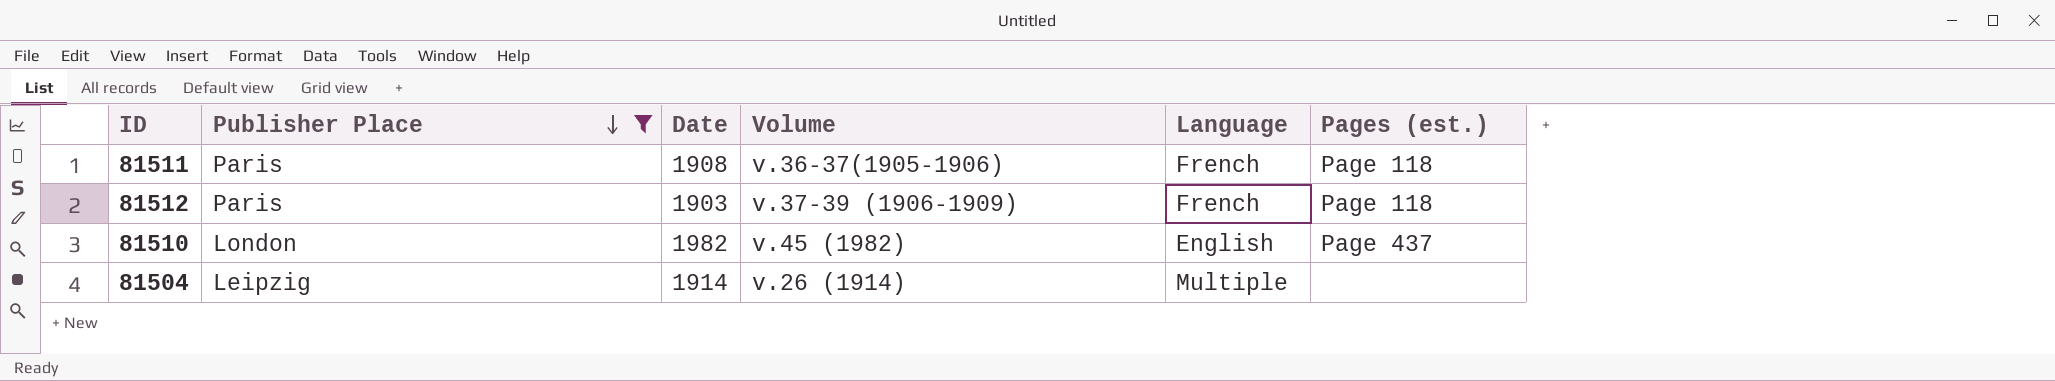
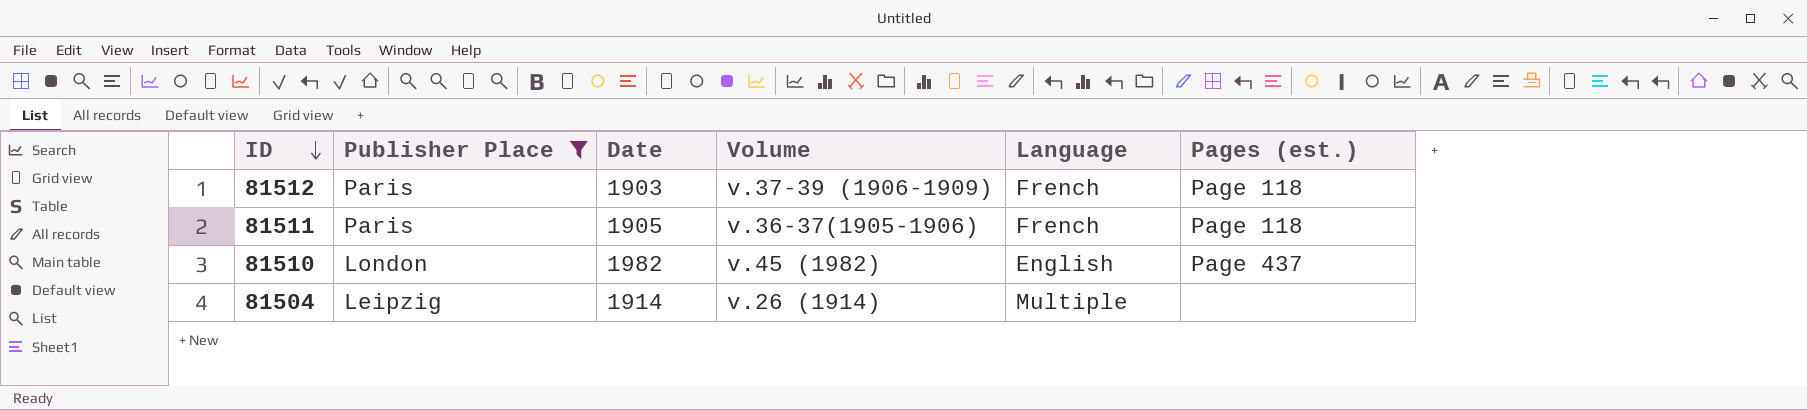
row order: Publisher Place descending -> ID descending
81511 | Date: 1908 -> 1905

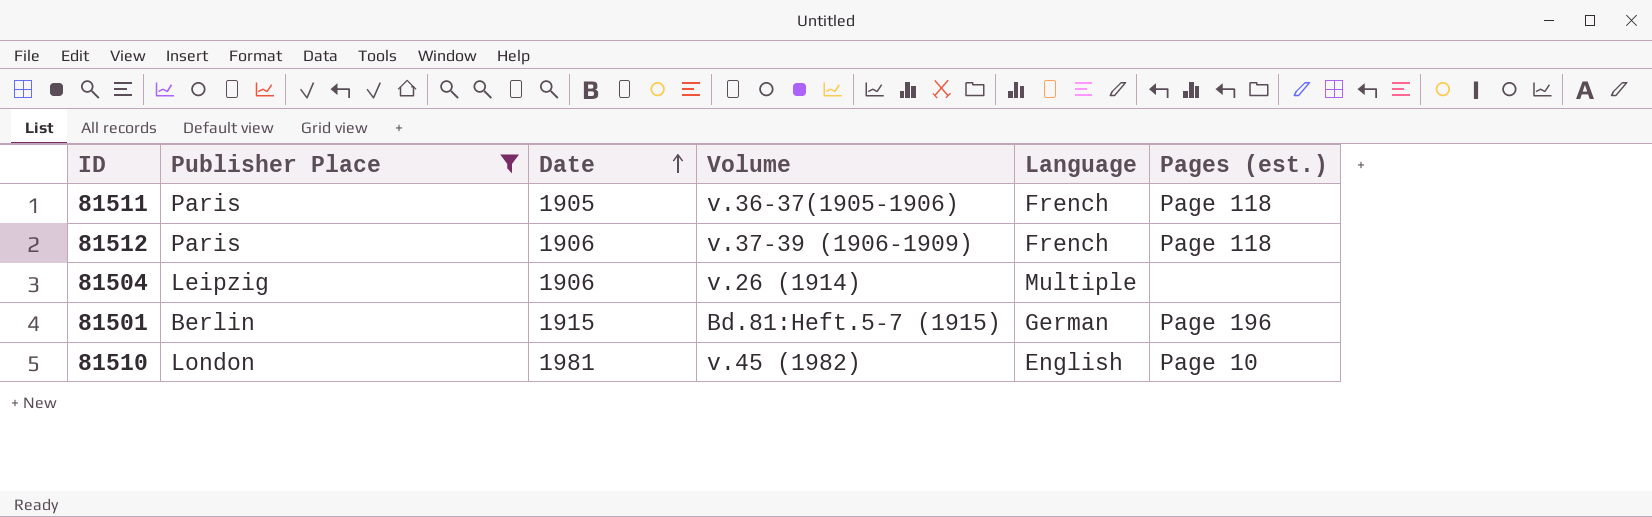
row order: ID descending -> Date ascending
81512 | Date: 1903 -> 1906
81504 | Date: 1914 -> 1906
row 81501: none -> Berlin | 1915 | Bd.81:Heft.5-7 (1915) | German | Page 196
81510 | Date: 1982 -> 1981
81510 | Pages (est.): Page 437 -> Page 10

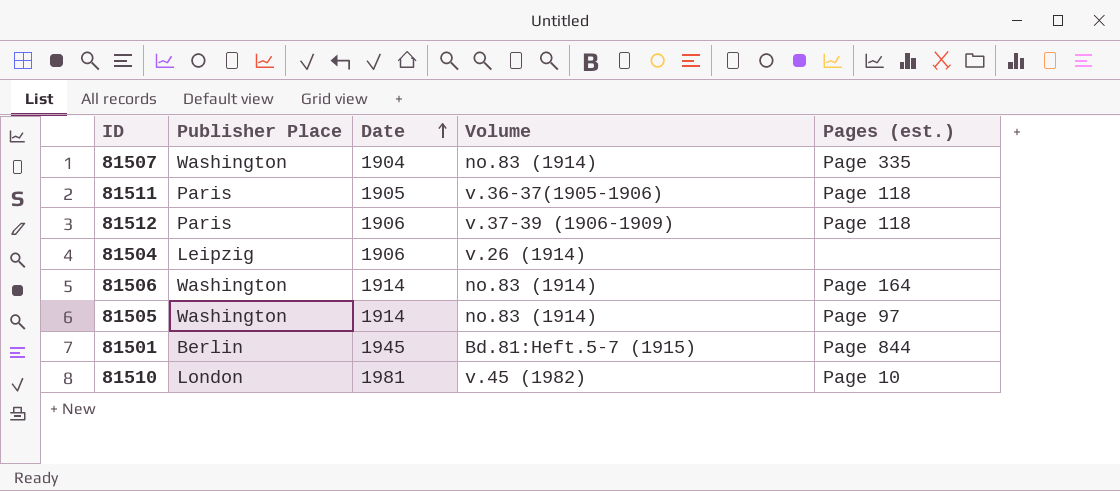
filter: Publisher Place != Washington -> none
column Language | position: 5 -> none
81501 | Date: 1915 -> 1945
81501 | Pages (est.): Page 196 -> Page 844

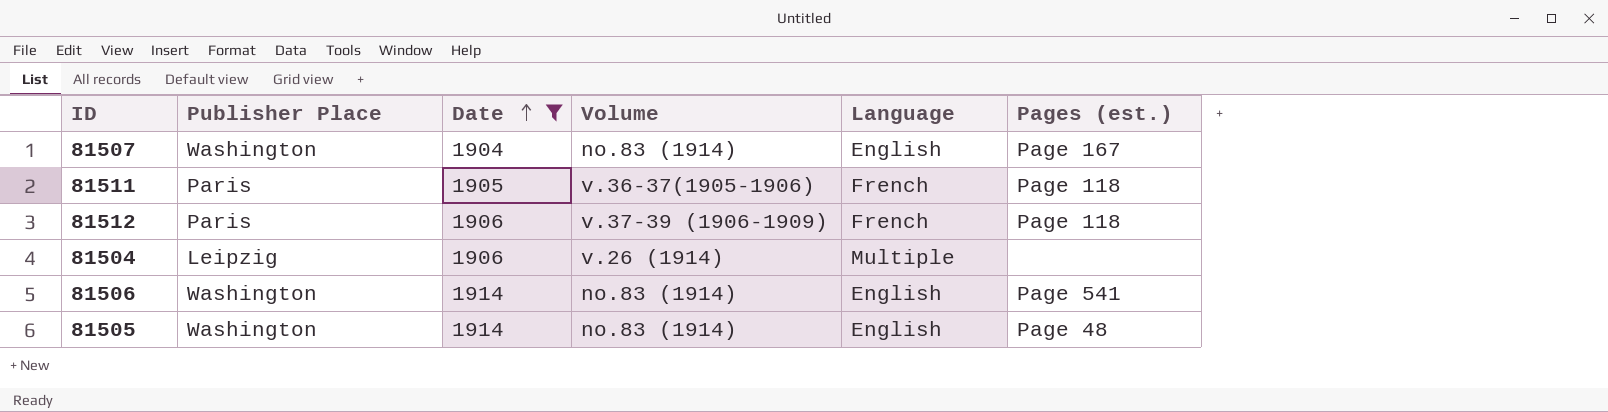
filter: none -> Date <= 1914
column Language | position: none -> 5
81507 | Pages (est.): Page 335 -> Page 167
81506 | Pages (est.): Page 164 -> Page 541
81505 | Pages (est.): Page 97 -> Page 48

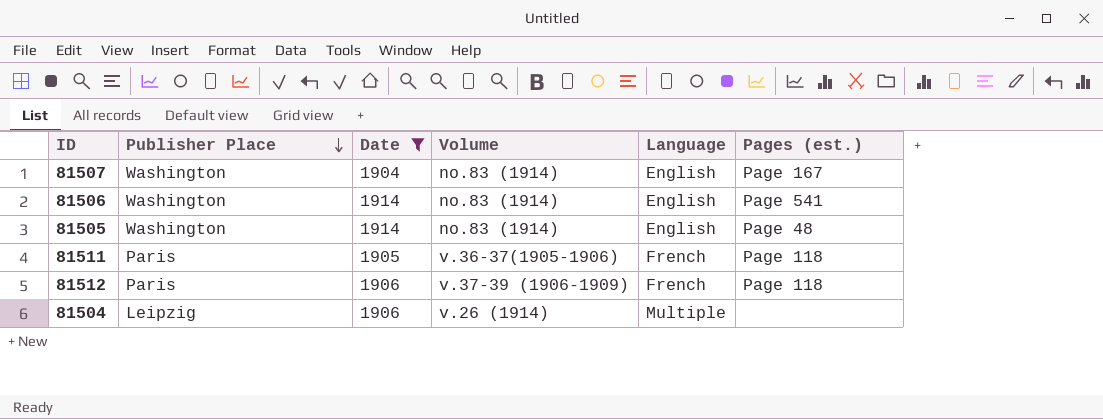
row order: Date ascending -> Publisher Place descending

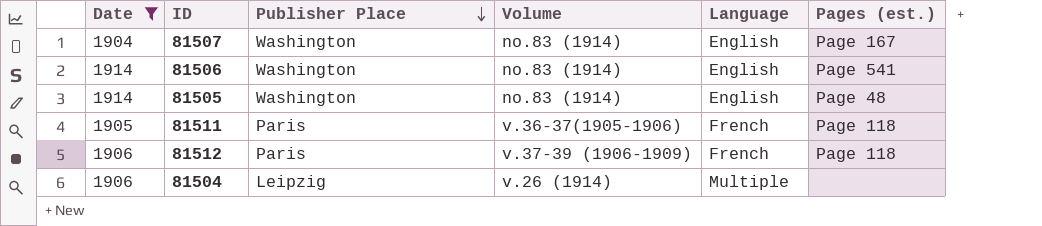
column Date | position: 3 -> 1

